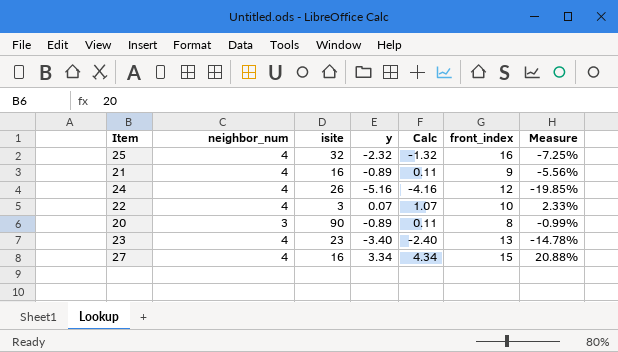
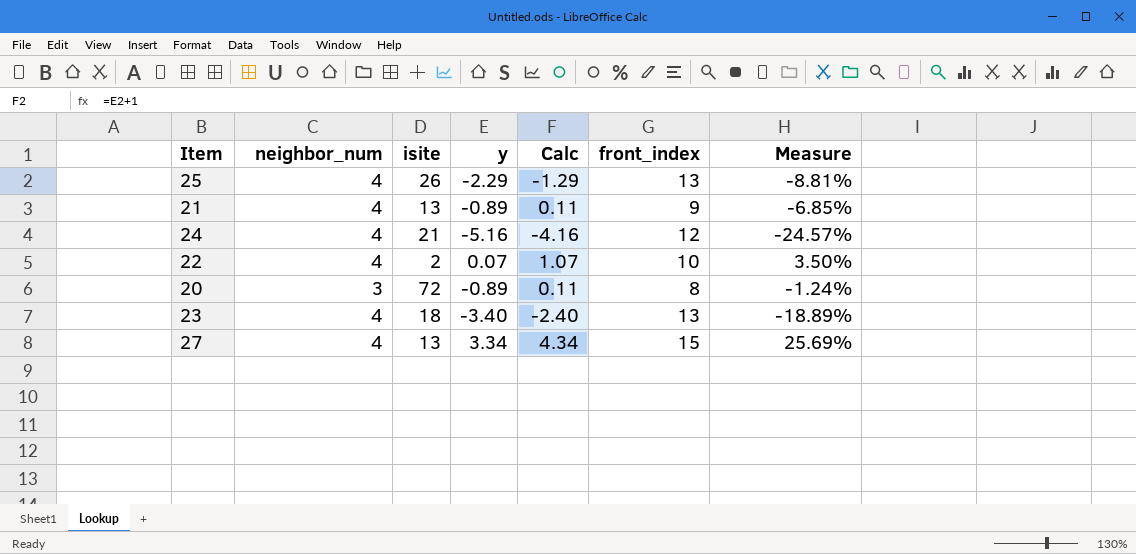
25 | isite: 32 -> 26
25 | y: -2.32 -> -2.29
25 | Calc: -1.32 -> -1.29
25 | front_index: 16 -> 13
25 | Measure: -7.25% -> -8.81%
21 | isite: 16 -> 13
21 | Measure: -5.56% -> -6.85%
24 | isite: 26 -> 21
24 | Measure: -19.85% -> -24.57%
22 | isite: 3 -> 2
22 | Measure: 2.33% -> 3.50%
20 | isite: 90 -> 72
20 | Measure: -0.99% -> -1.24%
23 | isite: 23 -> 18
23 | Measure: -14.78% -> -18.89%
27 | isite: 16 -> 13
27 | Measure: 20.88% -> 25.69%

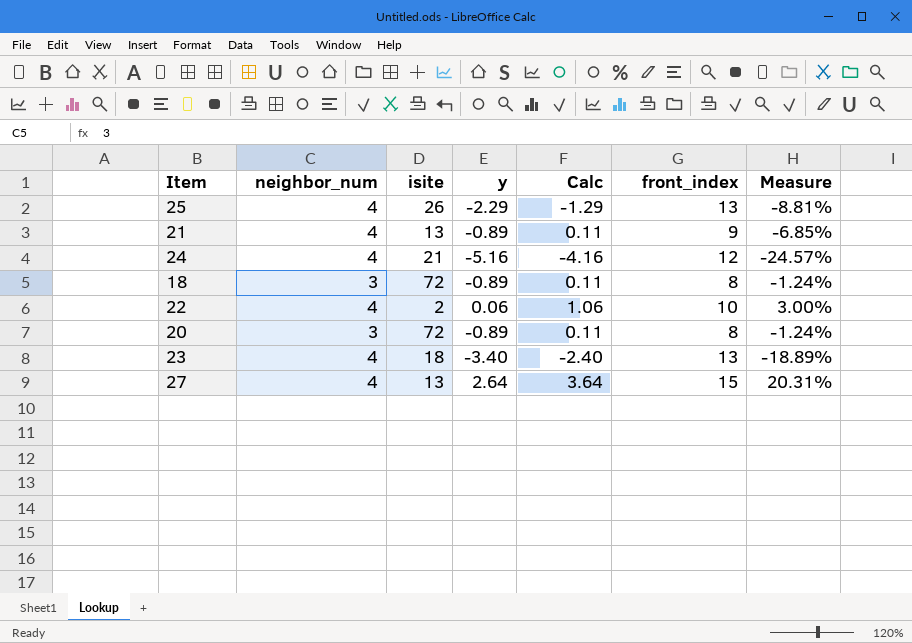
row 18: none -> 3 | 72 | -0.89 | 0.11 | 8 | -1.24%
22 | y: 0.07 -> 0.06
22 | Calc: 1.07 -> 1.06
22 | Measure: 3.50% -> 3.00%
27 | y: 3.34 -> 2.64
27 | Calc: 4.34 -> 3.64
27 | Measure: 25.69% -> 20.31%

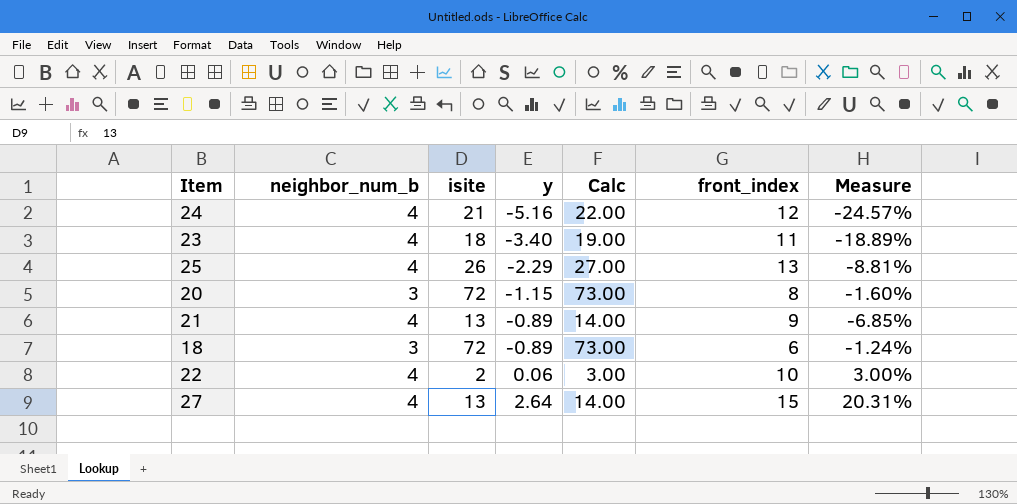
row order: none -> y ascending
column name: neighbor_num -> neighbor_num_b
column Calc | formula: [y] + 1 -> [isite] + 1
23 | front_index: 13 -> 11
20 | y: -0.89 -> -1.15
20 | Measure: -1.24% -> -1.60%
18 | front_index: 8 -> 6

